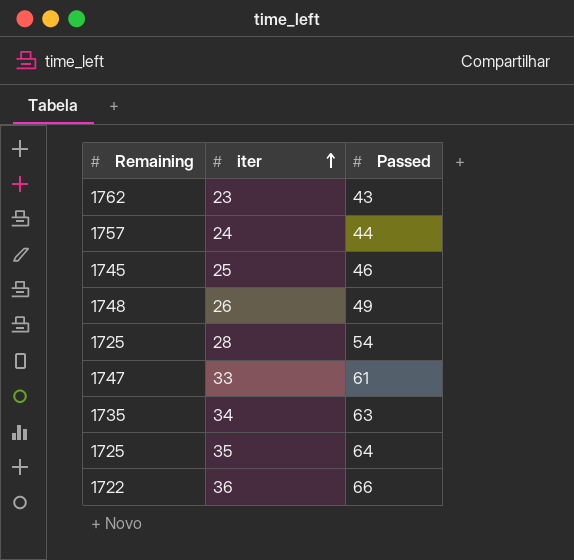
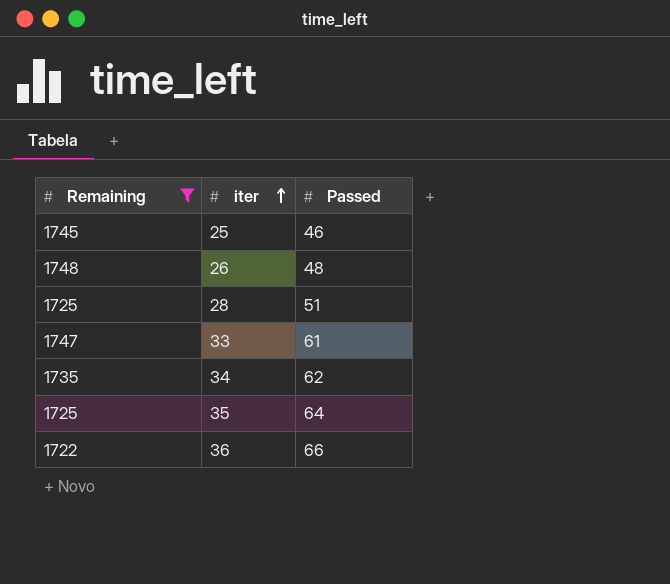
filter: none -> Remaining <= 1748
26 | Passed: 49 -> 48
28 | Passed: 54 -> 51
34 | Passed: 63 -> 62

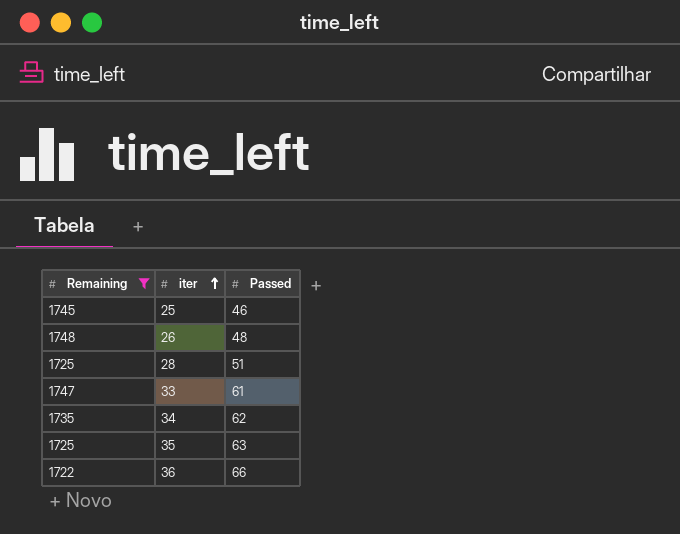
35 | Passed: 64 -> 63

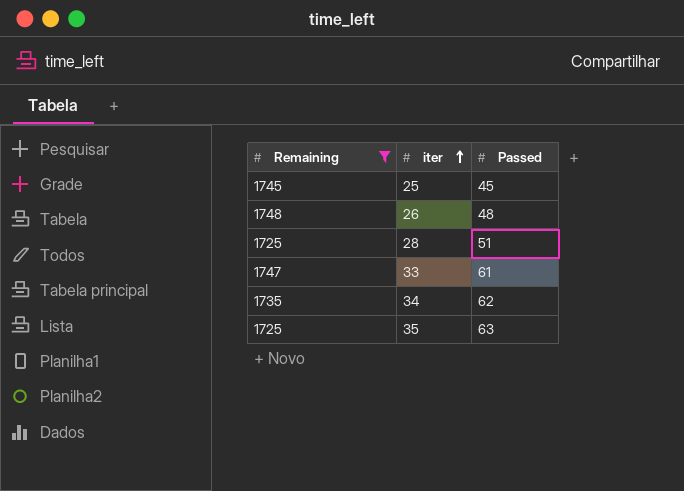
row 36: 1722 | 66 -> none
25 | Passed: 46 -> 45

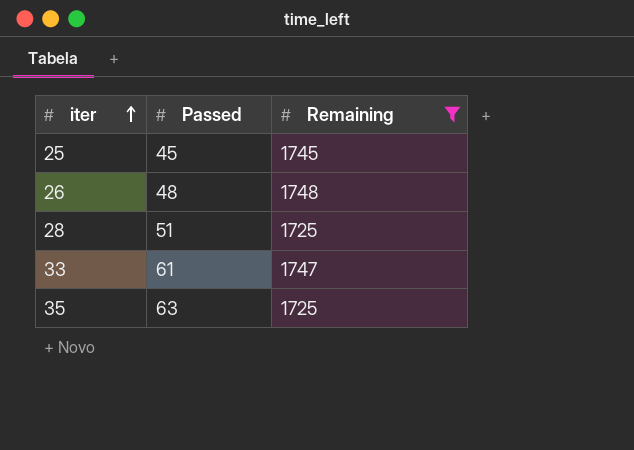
column Remaining | position: 1 -> 3
row 34: 1735 | 62 -> none

